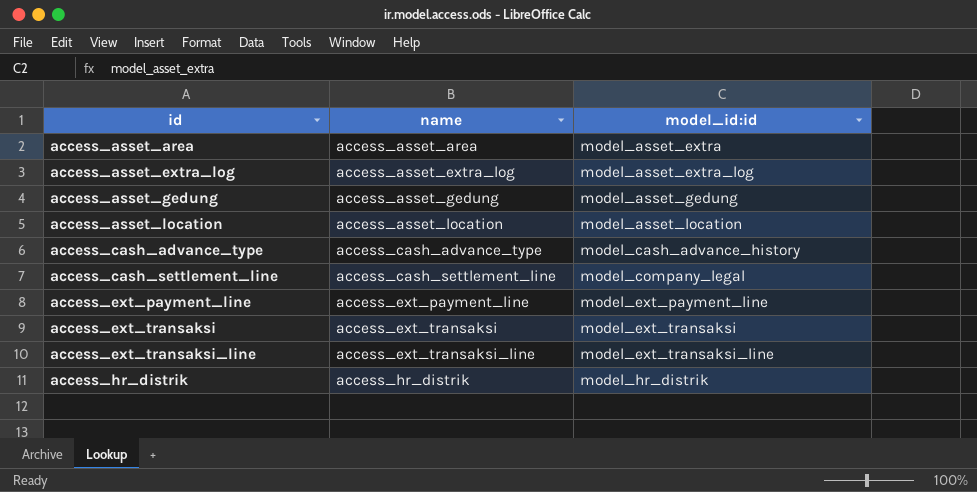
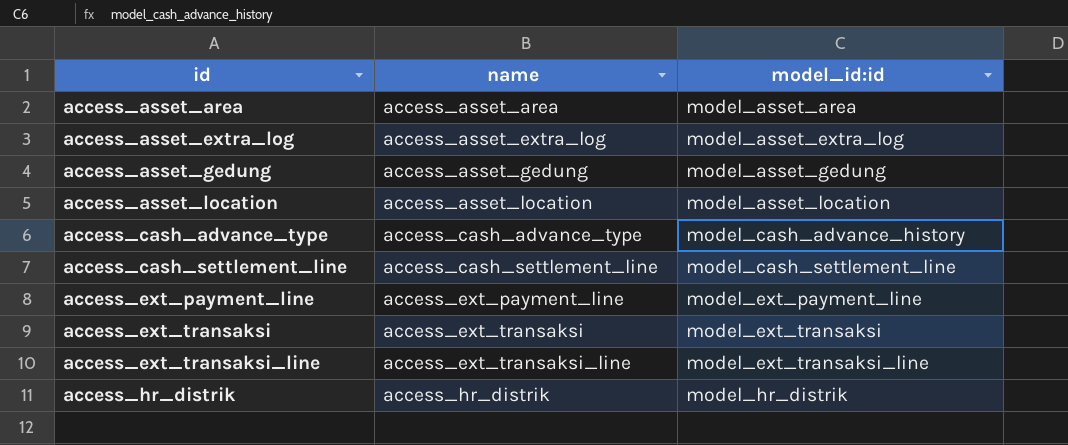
access_asset_area | model_id:id: model_asset_extra -> model_asset_area
access_cash_settlement_line | model_id:id: model_company_legal -> model_cash_settlement_line

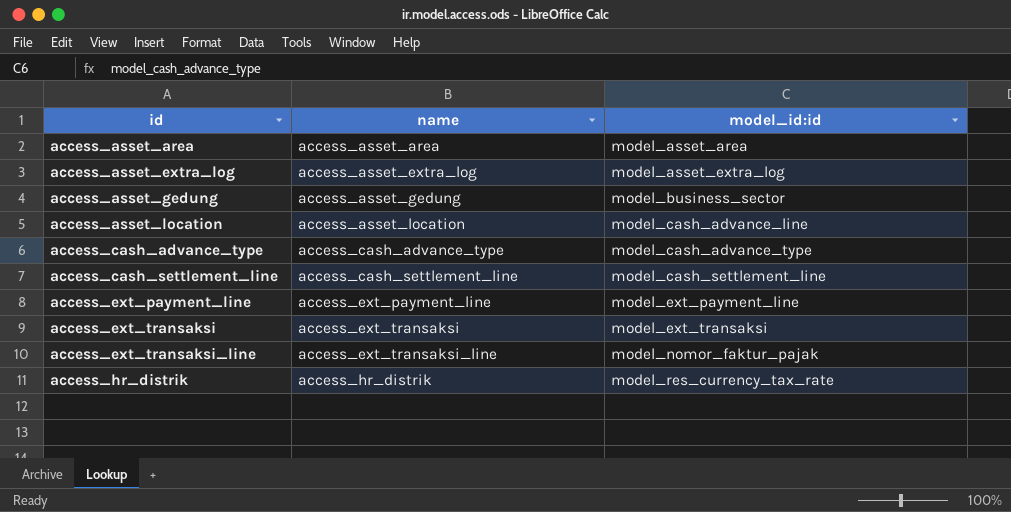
access_asset_gedung | model_id:id: model_asset_gedung -> model_business_sector
access_asset_location | model_id:id: model_asset_location -> model_cash_advance_line
access_cash_advance_type | model_id:id: model_cash_advance_history -> model_cash_advance_type
access_ext_transaksi_line | model_id:id: model_ext_transaksi_line -> model_nomor_faktur_pajak
access_hr_distrik | model_id:id: model_hr_distrik -> model_res_currency_tax_rate

